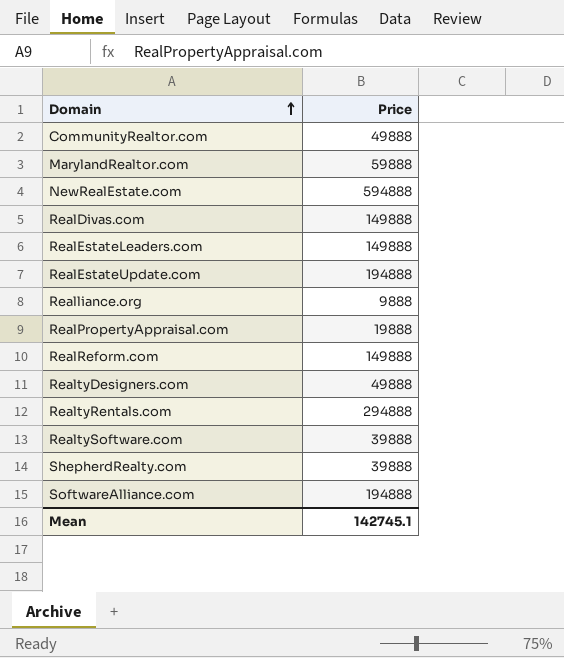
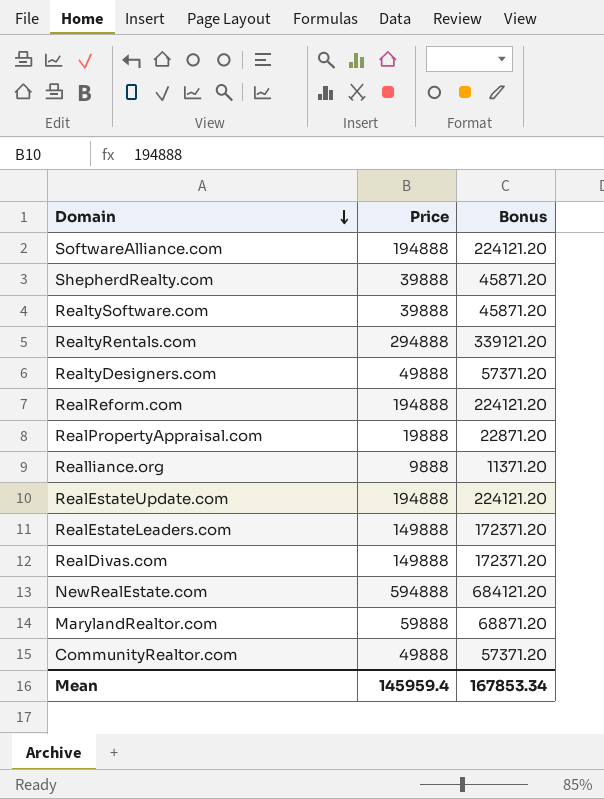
row order: Domain ascending -> Domain descending
column Bonus | formula: none -> [Price] * 1.15
RealReform.com | Price: 149888 -> 194888
Mean | Price: 142745.1 -> 145959.4

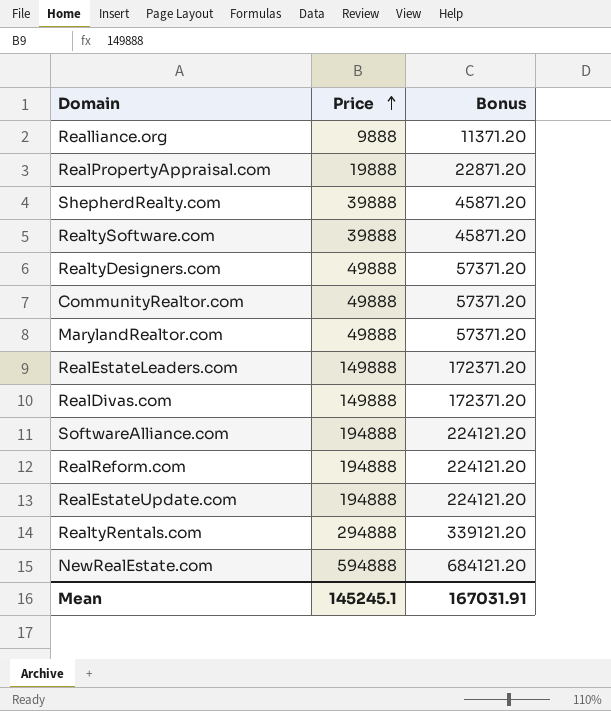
row order: Domain descending -> Price ascending
MarylandRealtor.com | Price: 59888 -> 49888
MarylandRealtor.com | Bonus: 68871.20 -> 57371.20
Mean | Price: 145959.4 -> 145245.1
Mean | Bonus: 167853.34 -> 167031.91

